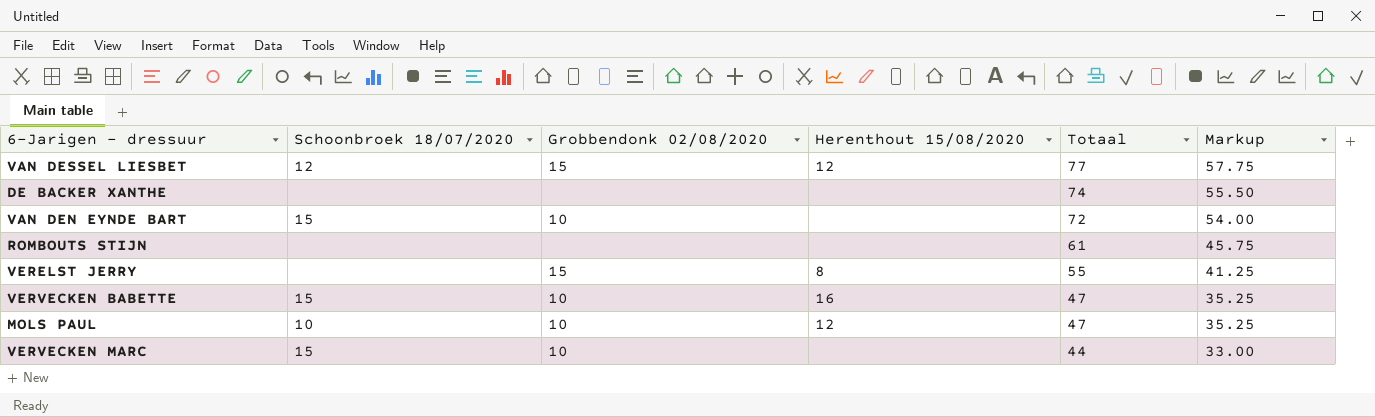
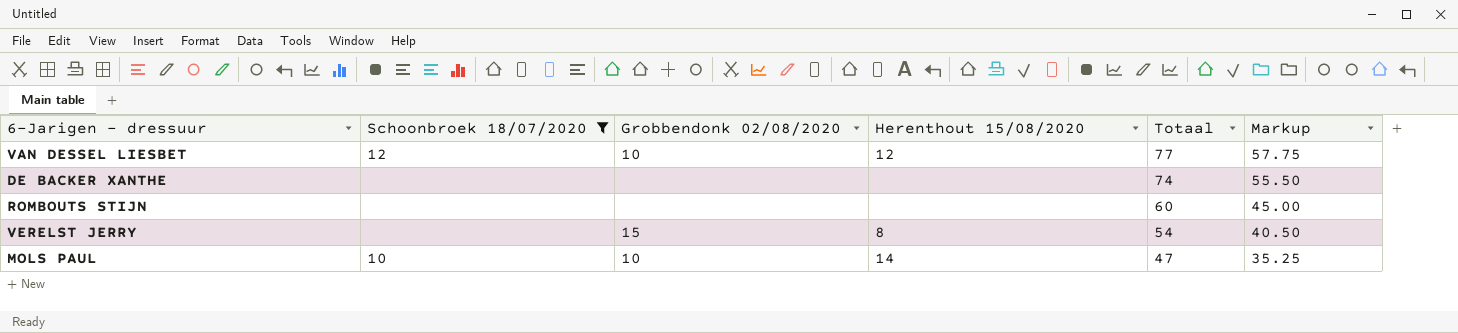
filter: none -> Schoonbroek 18/07/2020 != 15
VAN DESSEL LIESBET | Grobbendonk 02/08/2020: 15 -> 10
ROMBOUTS STIJN | Totaal: 61 -> 60
ROMBOUTS STIJN | Markup: 45.75 -> 45.00
VERELST JERRY | Totaal: 55 -> 54
VERELST JERRY | Markup: 41.25 -> 40.50
MOLS PAUL | Herenthout 15/08/2020: 12 -> 14

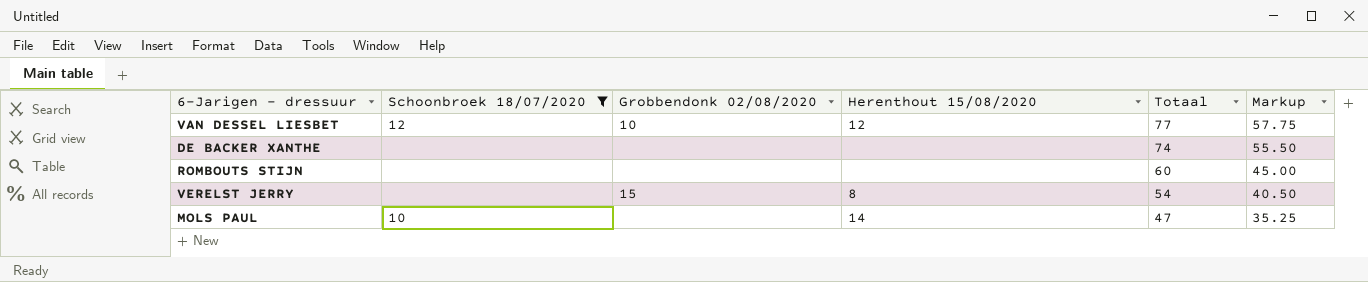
MOLS PAUL | Grobbendonk 02/08/2020: 10 -> none

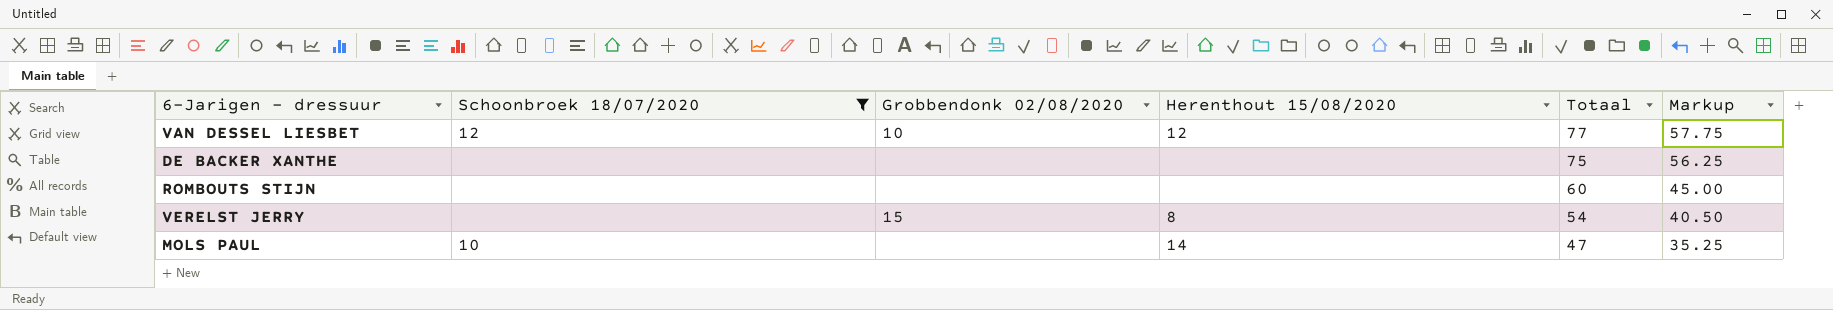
DE BACKER XANTHE | Totaal: 74 -> 75
DE BACKER XANTHE | Markup: 55.50 -> 56.25

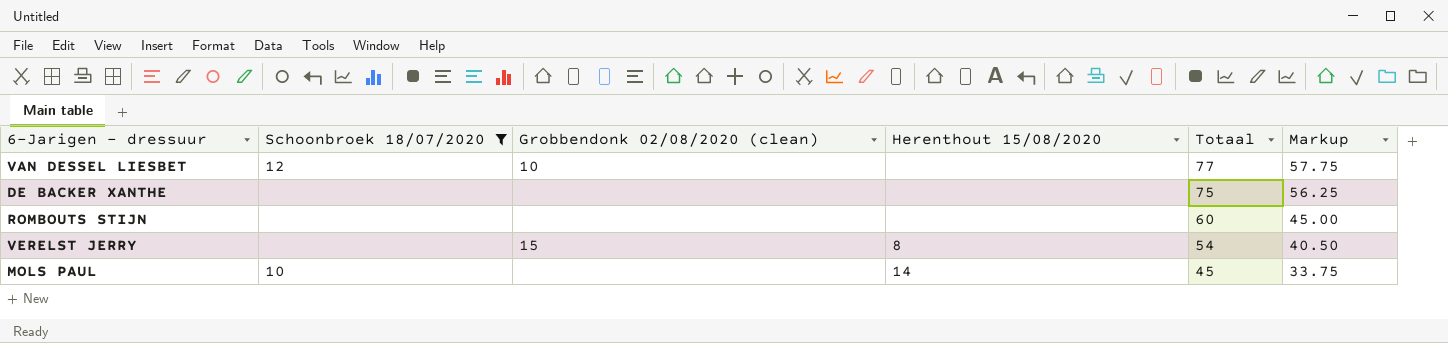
column name: Grobbendonk 02/08/2020 -> Grobbendonk 02/08/2020 (clean)
VAN DESSEL LIESBET | Herenthout 15/08/2020: 12 -> none
MOLS PAUL | Totaal: 47 -> 45
MOLS PAUL | Markup: 35.25 -> 33.75

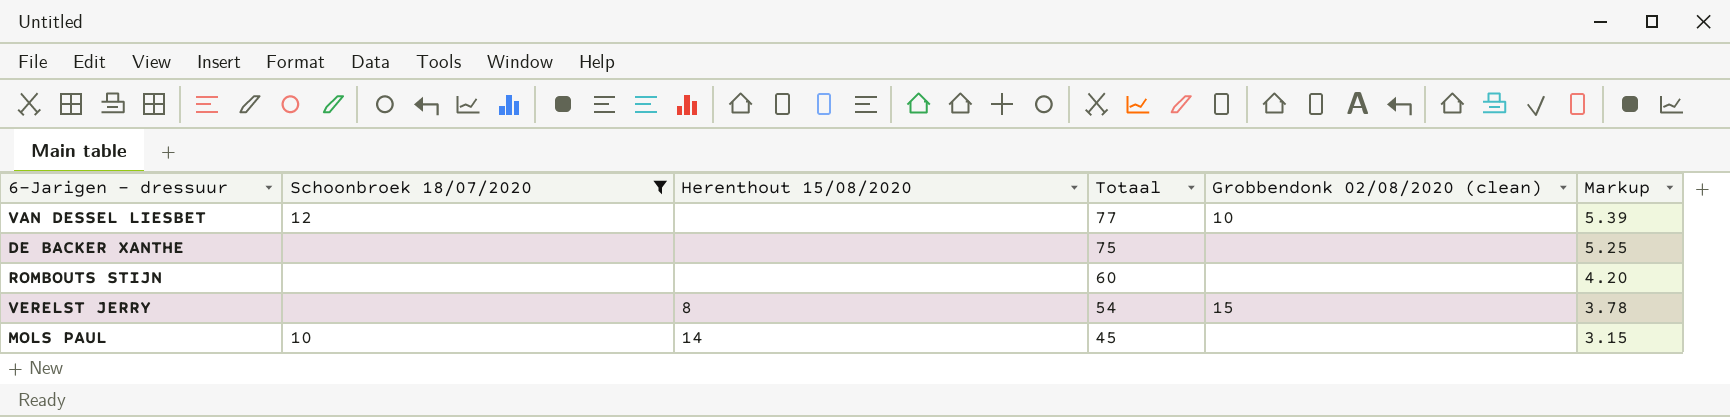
column Grobbendonk 02/08/2020 (clean) | position: 3 -> 5
column Markup | formula: [Totaal] * 0.75 -> [Totaal] * 0.07

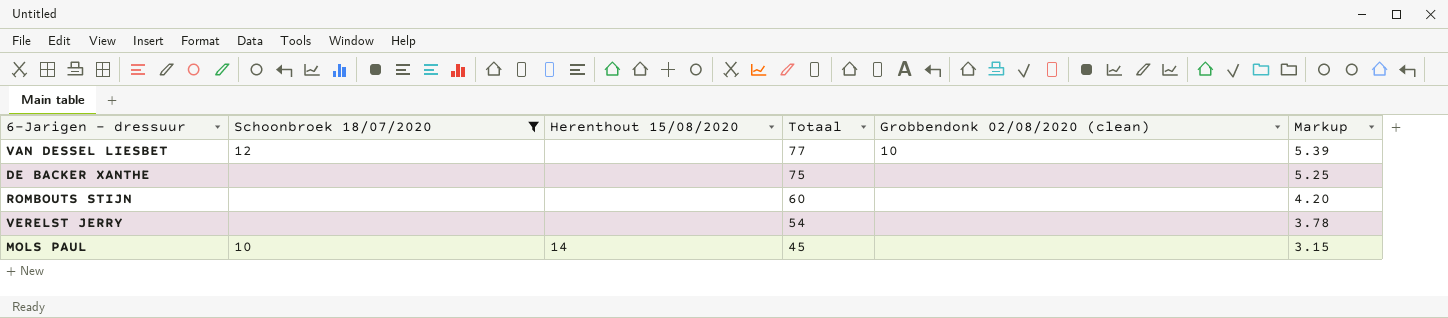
VERELST JERRY | Herenthout 15/08/2020: 8 -> none
VERELST JERRY | Grobbendonk 02/08/2020 (clean): 15 -> none

